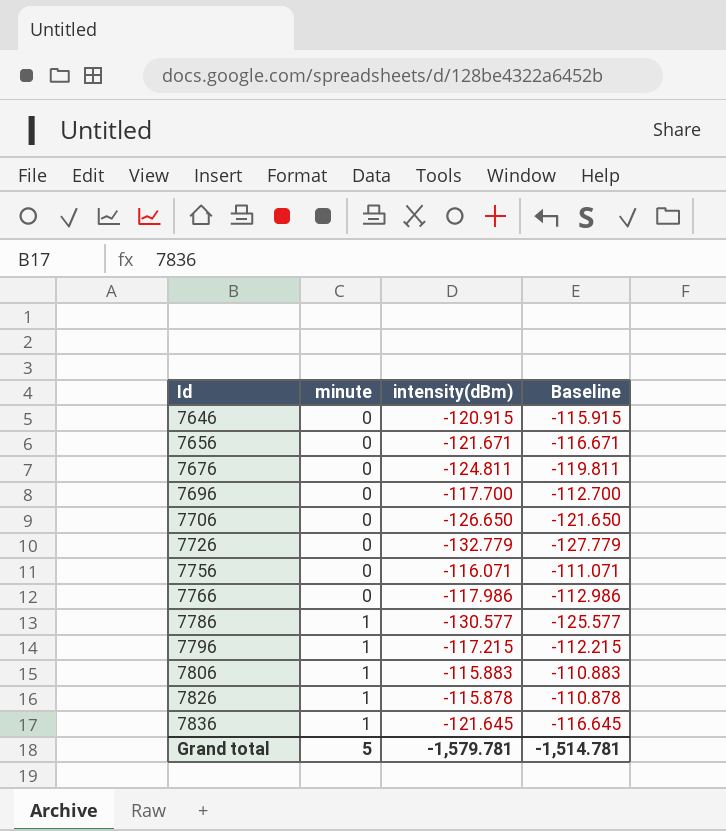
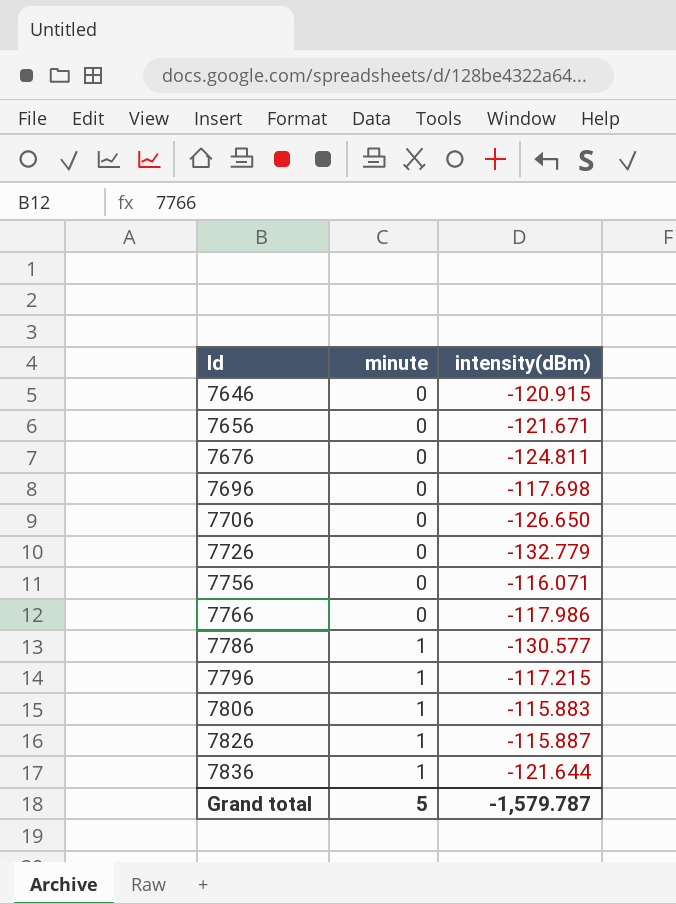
column Baseline | formula: [intensity(dBm)] + 5 -> none
7696 | intensity(dBm): -117.700 -> -117.698
7826 | intensity(dBm): -115.878 -> -115.887
7836 | intensity(dBm): -121.645 -> -121.644
Grand total | intensity(dBm): -1,579.781 -> -1,579.787

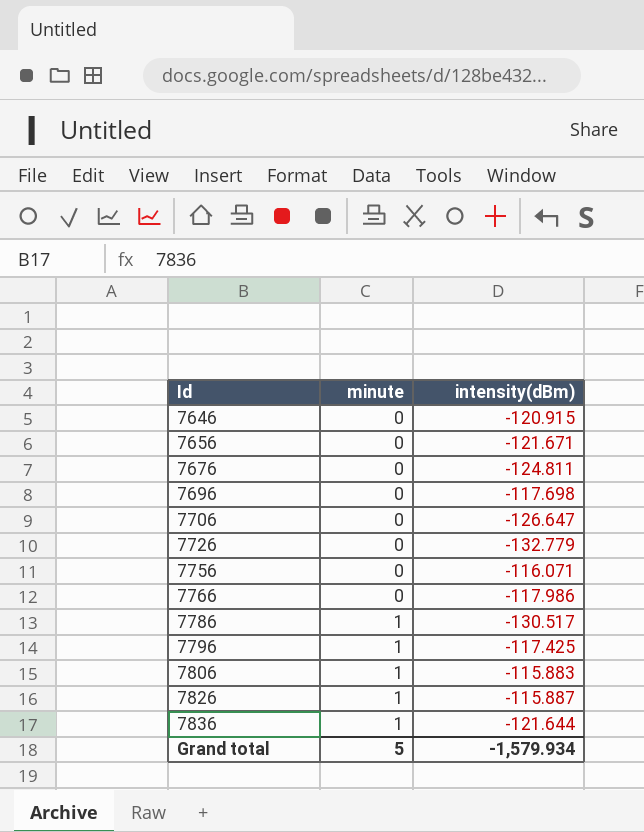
7706 | intensity(dBm): -126.650 -> -126.647
7786 | intensity(dBm): -130.577 -> -130.517
7796 | intensity(dBm): -117.215 -> -117.425
Grand total | intensity(dBm): -1,579.787 -> -1,579.934

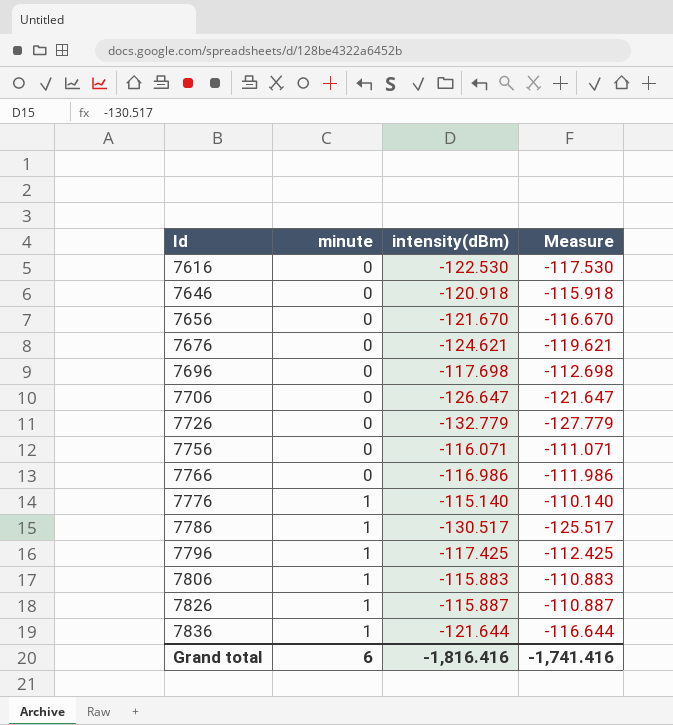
column Measure | formula: none -> [intensity(dBm)] + 5
row 7616: none -> 0 | -122.530 | -117.530
7646 | intensity(dBm): -120.915 -> -120.918
7656 | intensity(dBm): -121.671 -> -121.670
7676 | intensity(dBm): -124.811 -> -124.621
7766 | intensity(dBm): -117.986 -> -116.986
row 7776: none -> 1 | -115.140 | -110.140
Grand total | minute: 5 -> 6
Grand total | intensity(dBm): -1,579.934 -> -1,816.416

